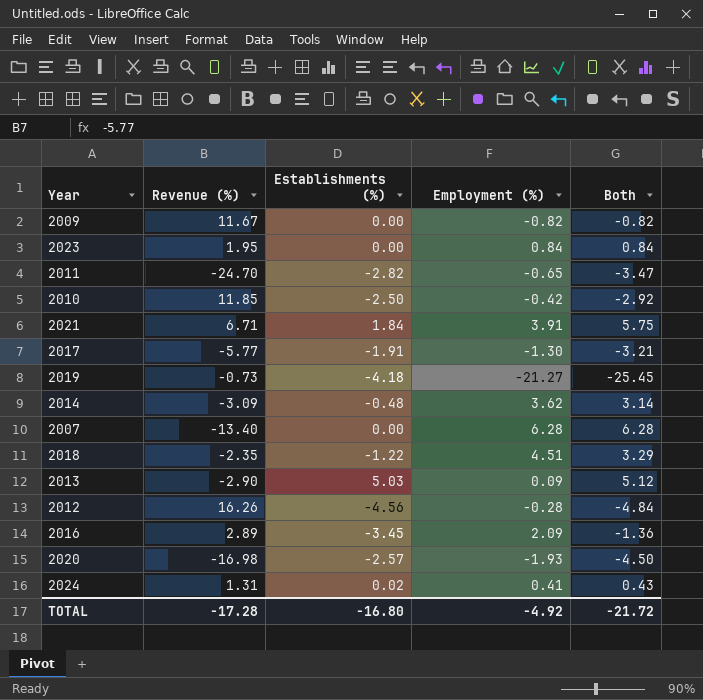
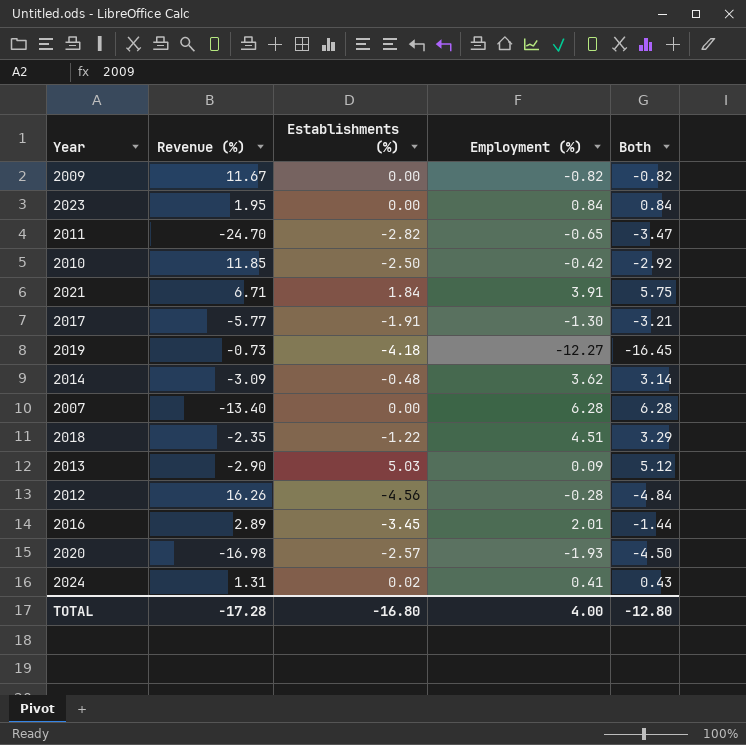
2019 | Employment (%): -21.27 -> -12.27
2019 | Both: -25.45 -> -16.45
2016 | Employment (%): 2.09 -> 2.01
2016 | Both: -1.36 -> -1.44
TOTAL | Employment (%): -4.92 -> 4.00
TOTAL | Both: -21.72 -> -12.80

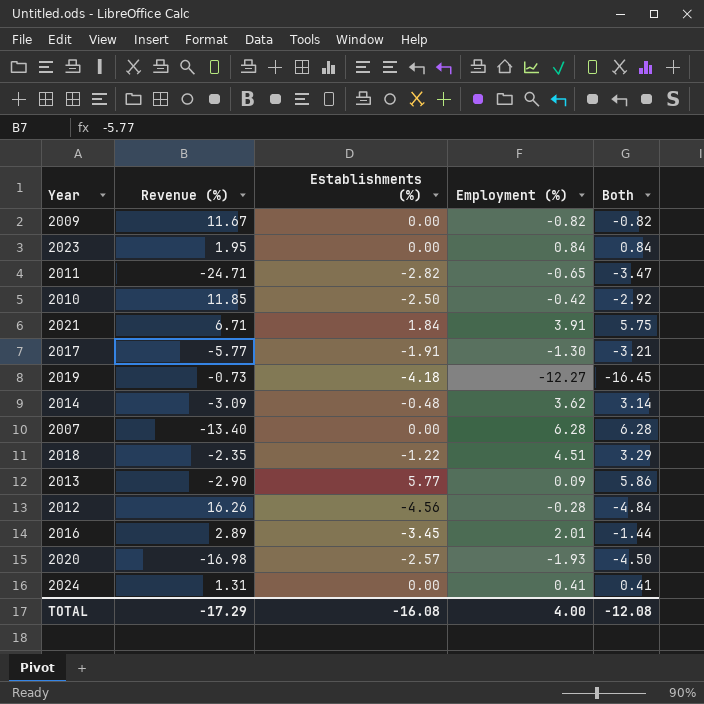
2011 | Revenue (%): -24.70 -> -24.71
2013 | Establishments (%): 5.03 -> 5.77
2013 | Both: 5.12 -> 5.86
2024 | Establishments (%): 0.02 -> 0.00
2024 | Both: 0.43 -> 0.41
TOTAL | Revenue (%): -17.28 -> -17.29
TOTAL | Establishments (%): -16.80 -> -16.08
TOTAL | Both: -12.80 -> -12.08

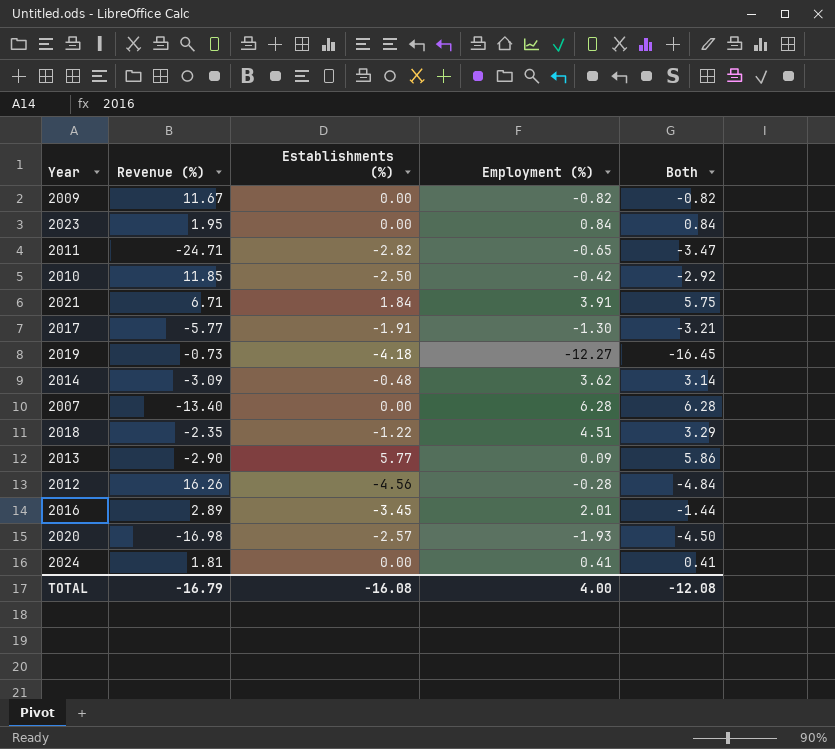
2024 | Revenue (%): 1.31 -> 1.81
TOTAL | Revenue (%): -17.29 -> -16.79

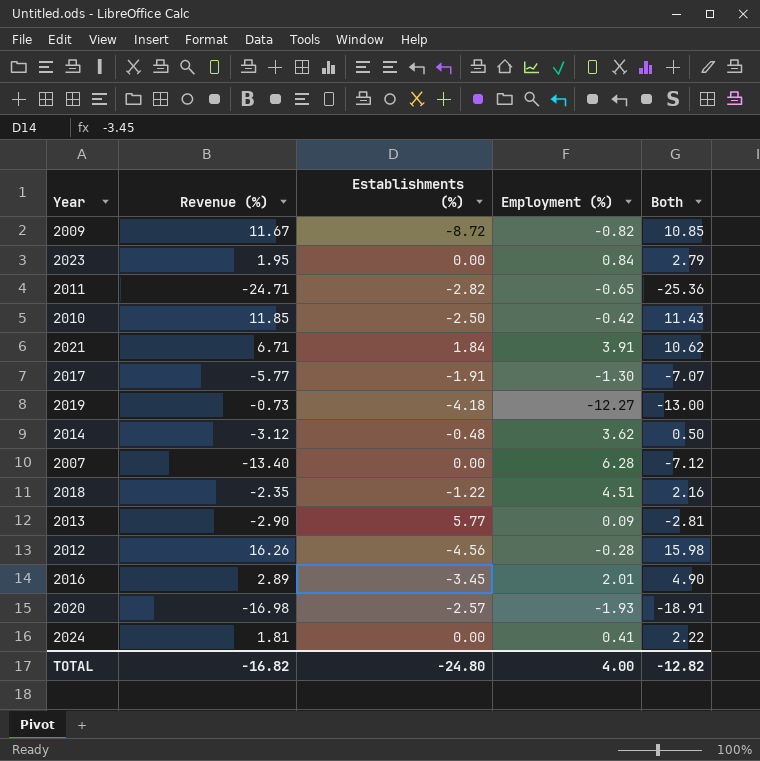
column Both | formula: [Establishments (%)] + [Employment (%)] -> [Revenue (%)] + [Employment (%)]
2009 | Establishments (%): 0.00 -> -8.72
2014 | Revenue (%): -3.09 -> -3.12
TOTAL | Revenue (%): -16.79 -> -16.82
TOTAL | Establishments (%): -16.08 -> -24.80
TOTAL | Both: -12.08 -> -12.82

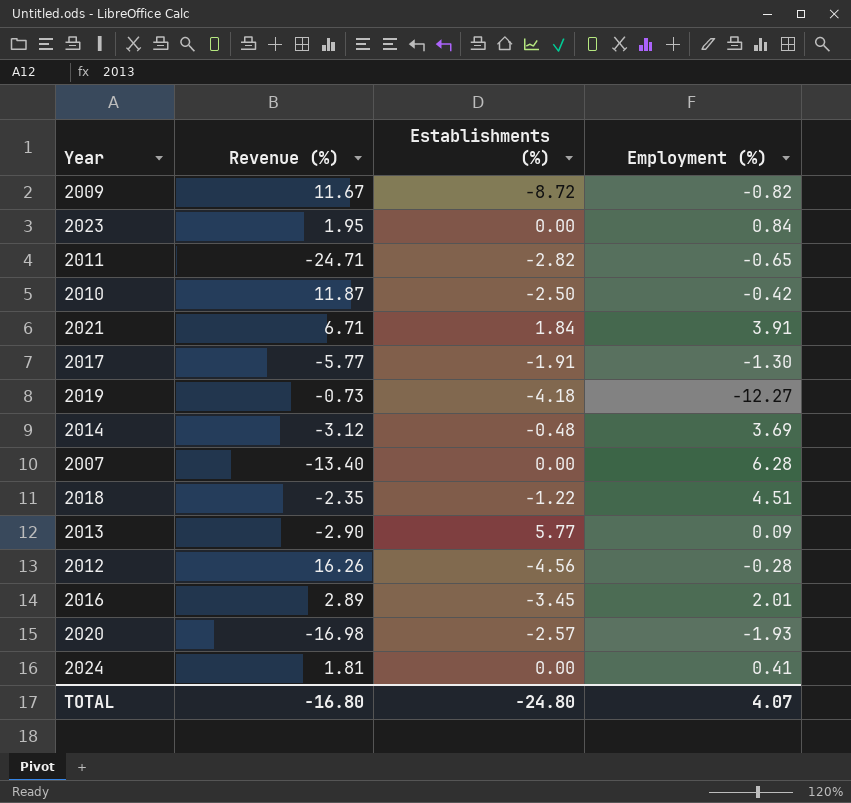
column Both | formula: [Revenue (%)] + [Employment (%)] -> none
2010 | Revenue (%): 11.85 -> 11.87
2014 | Employment (%): 3.62 -> 3.69
TOTAL | Revenue (%): -16.82 -> -16.80
TOTAL | Employment (%): 4.00 -> 4.07

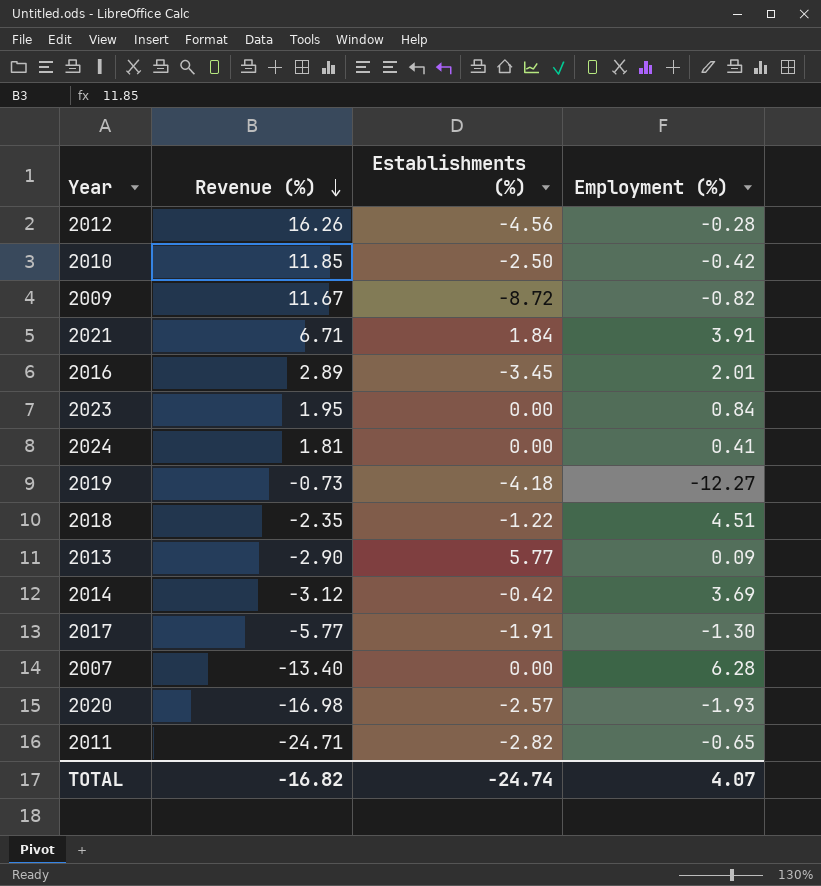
row order: none -> Revenue (%) descending
2010 | Revenue (%): 11.87 -> 11.85
2014 | Establishments (%): -0.48 -> -0.42
TOTAL | Revenue (%): -16.80 -> -16.82
TOTAL | Establishments (%): -24.80 -> -24.74

